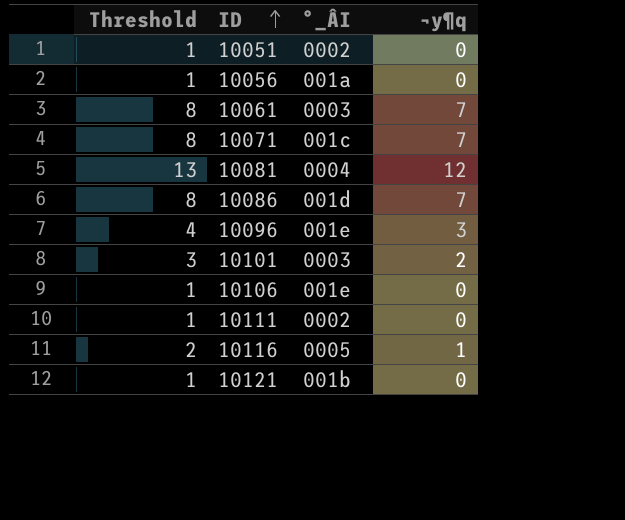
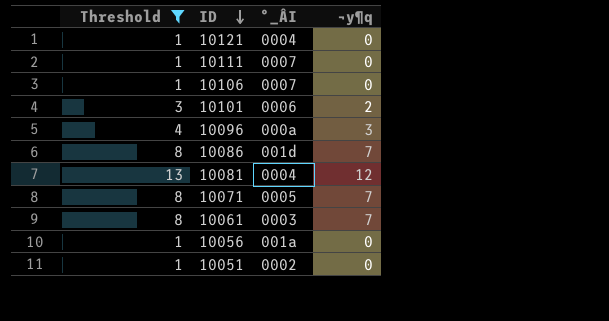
filter: none -> Threshold != 2
row order: ID ascending -> ID descending
10121 | °_ÂI: 001b -> 0004
10111 | °_ÂI: 0002 -> 0007
10106 | °_ÂI: 001e -> 0007
10101 | °_ÂI: 0003 -> 0006
10096 | °_ÂI: 001e -> 000a
10071 | °_ÂI: 001c -> 0005

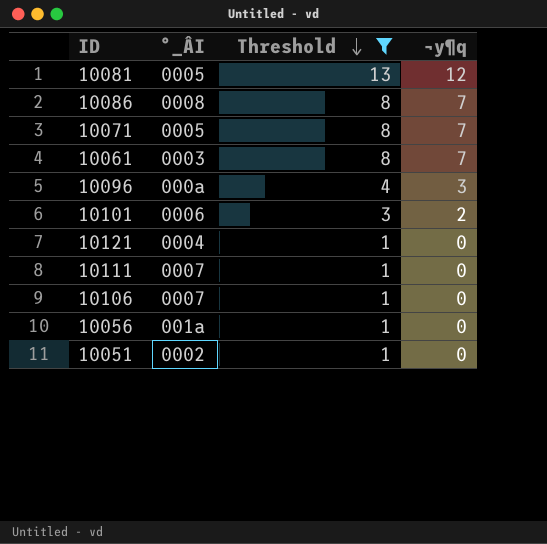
row order: ID descending -> Threshold descending
column Threshold | position: 1 -> 3
10081 | °_ÂI: 0004 -> 0005
10086 | °_ÂI: 001d -> 0008

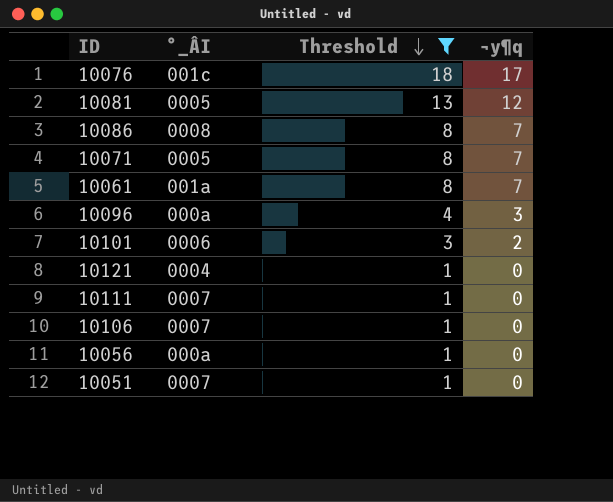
row 10076: none -> 001c | 18 | 17
10061 | °_ÂI: 0003 -> 001a
10056 | °_ÂI: 001a -> 000a
10051 | °_ÂI: 0002 -> 0007

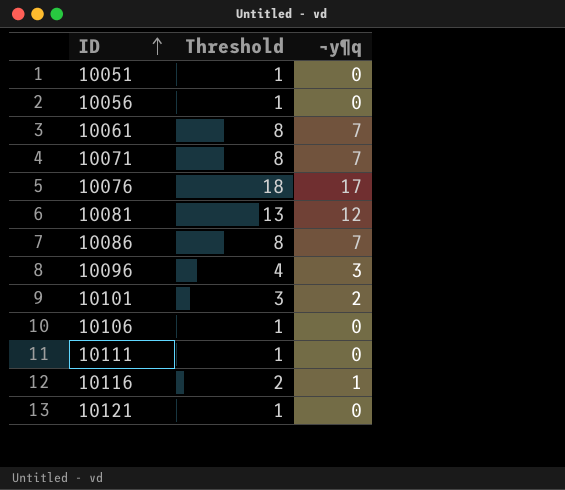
filter: Threshold != 2 -> none
row order: Threshold descending -> ID ascending
column °_ÂI | position: 2 -> none

